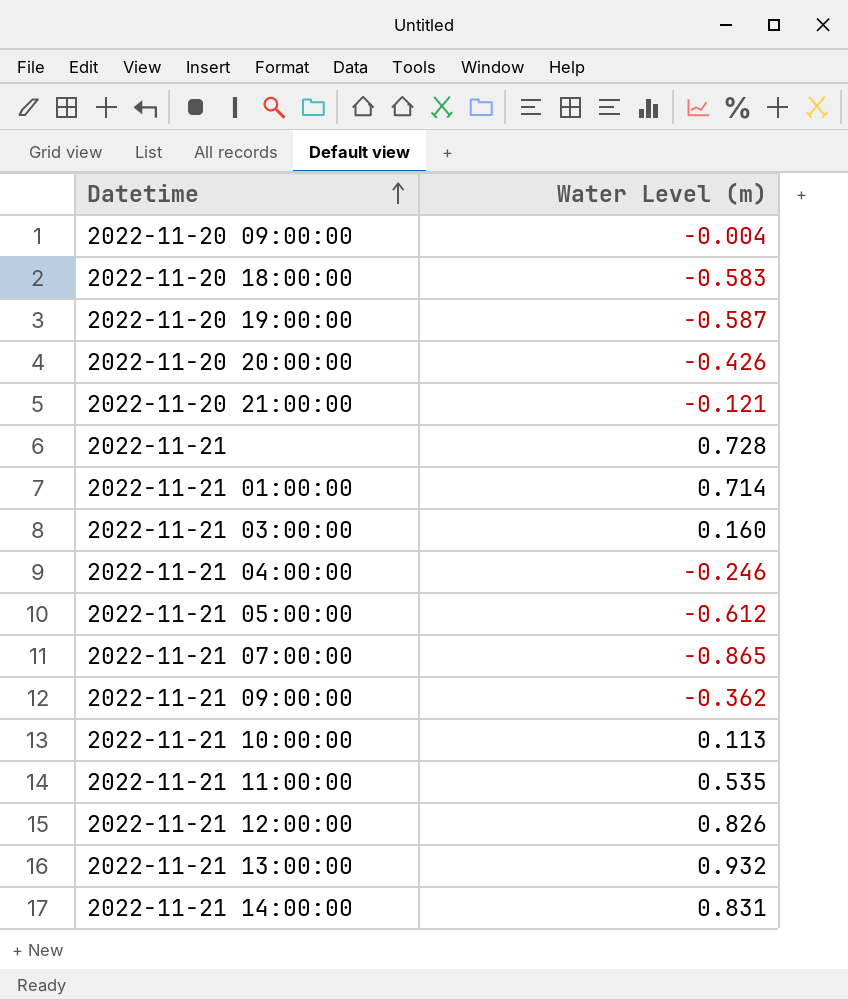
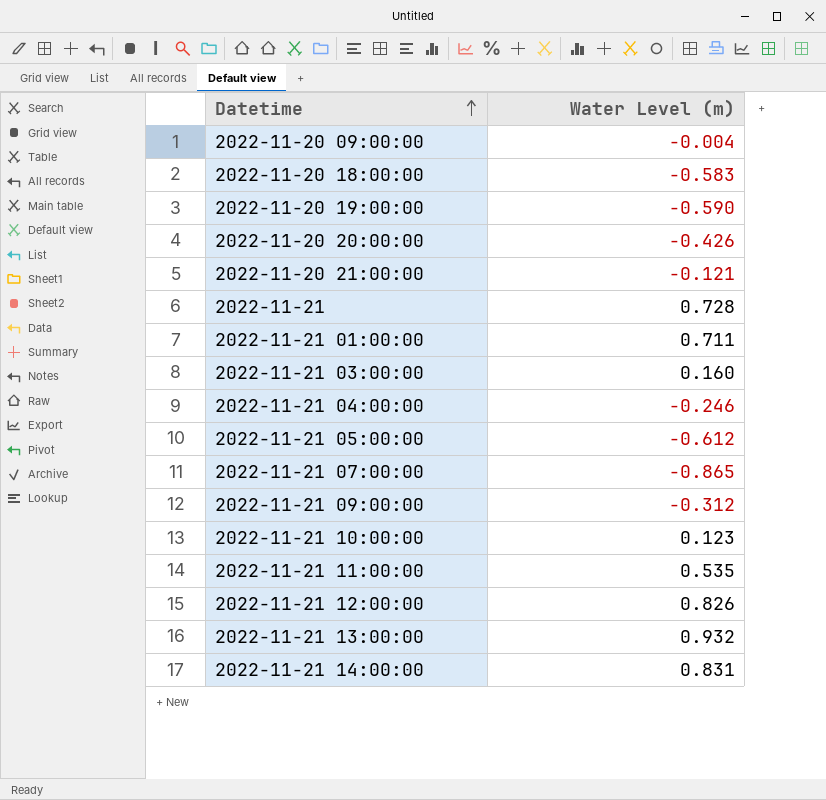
2022-11-20 19:00:00 | Water Level (m): -0.587 -> -0.590
2022-11-21 01:00:00 | Water Level (m): 0.714 -> 0.711
2022-11-21 09:00:00 | Water Level (m): -0.362 -> -0.312
2022-11-21 10:00:00 | Water Level (m): 0.113 -> 0.123

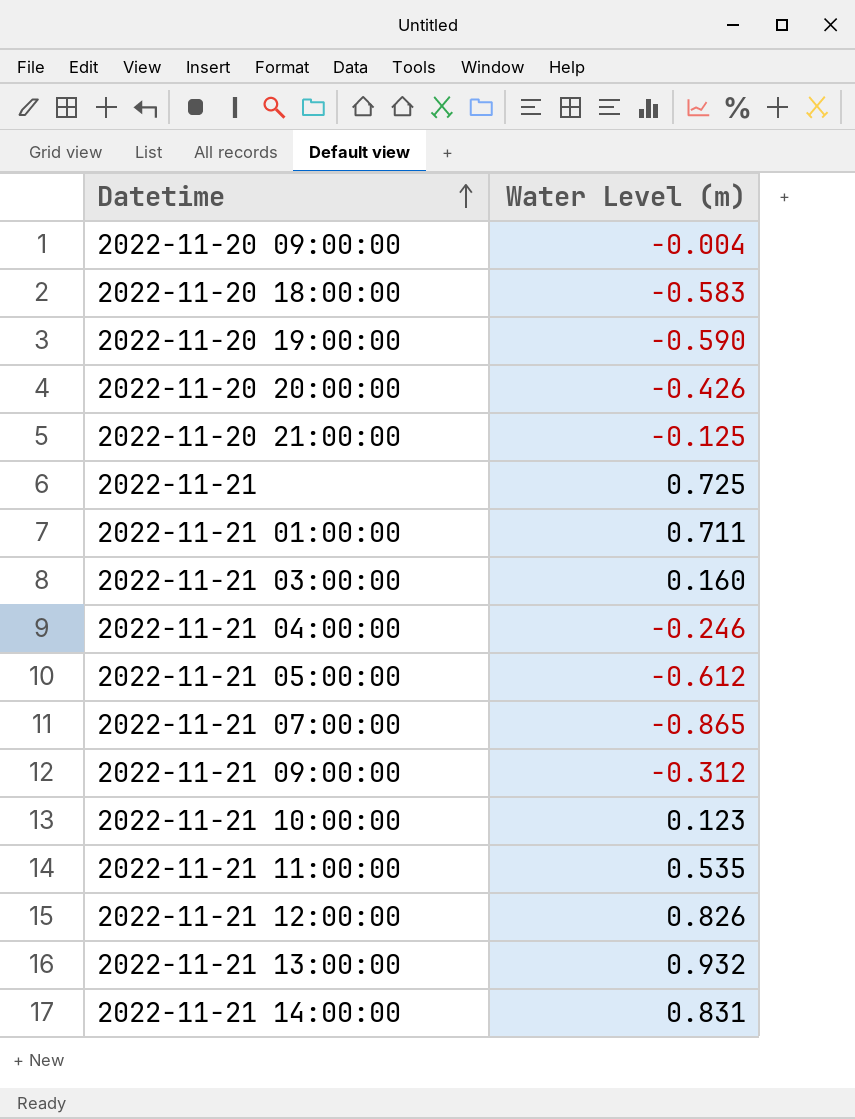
2022-11-20 21:00:00 | Water Level (m): -0.121 -> -0.125
2022-11-21 | Water Level (m): 0.728 -> 0.725

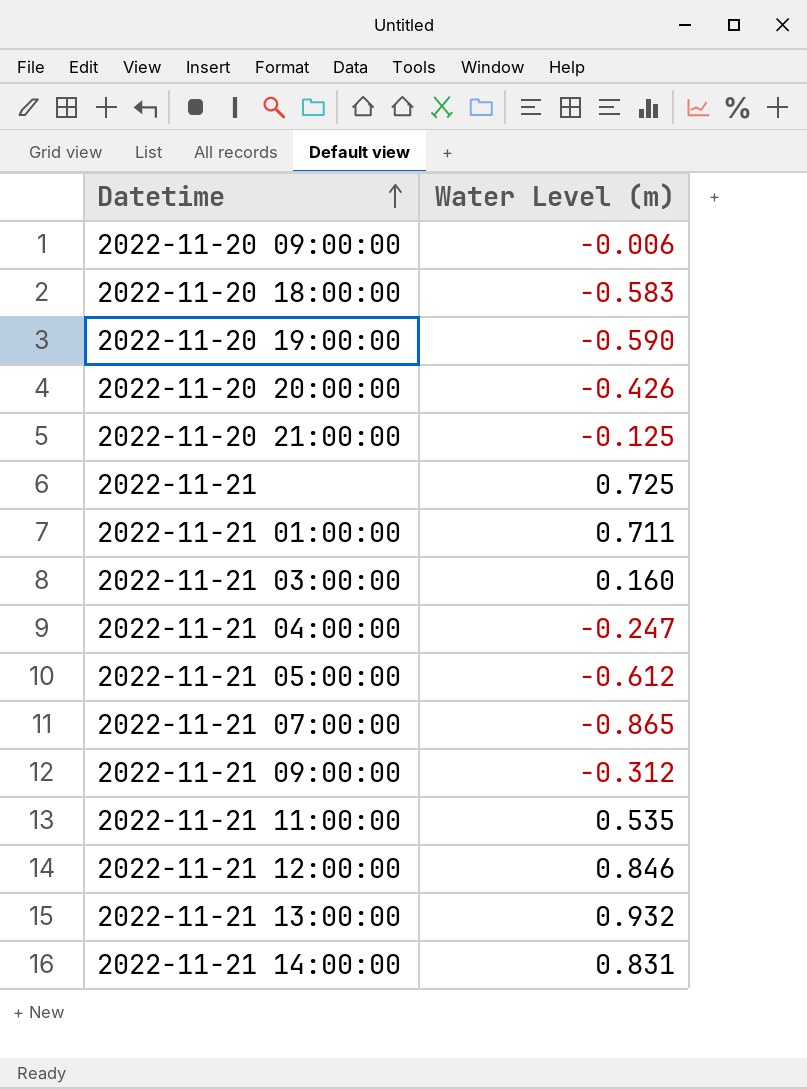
row 2022-11-21 10:00:00: 0.123 -> none
2022-11-20 09:00:00 | Water Level (m): -0.004 -> -0.006
2022-11-21 04:00:00 | Water Level (m): -0.246 -> -0.247
2022-11-21 12:00:00 | Water Level (m): 0.826 -> 0.846

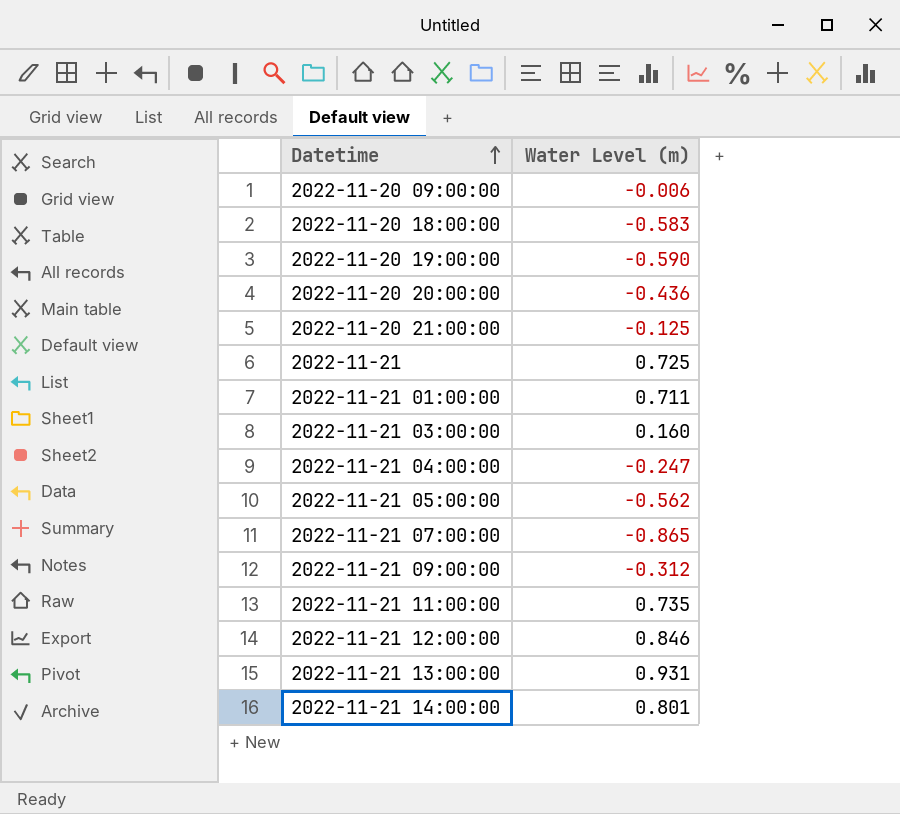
2022-11-20 20:00:00 | Water Level (m): -0.426 -> -0.436
2022-11-21 05:00:00 | Water Level (m): -0.612 -> -0.562
2022-11-21 11:00:00 | Water Level (m): 0.535 -> 0.735
2022-11-21 13:00:00 | Water Level (m): 0.932 -> 0.931
2022-11-21 14:00:00 | Water Level (m): 0.831 -> 0.801

